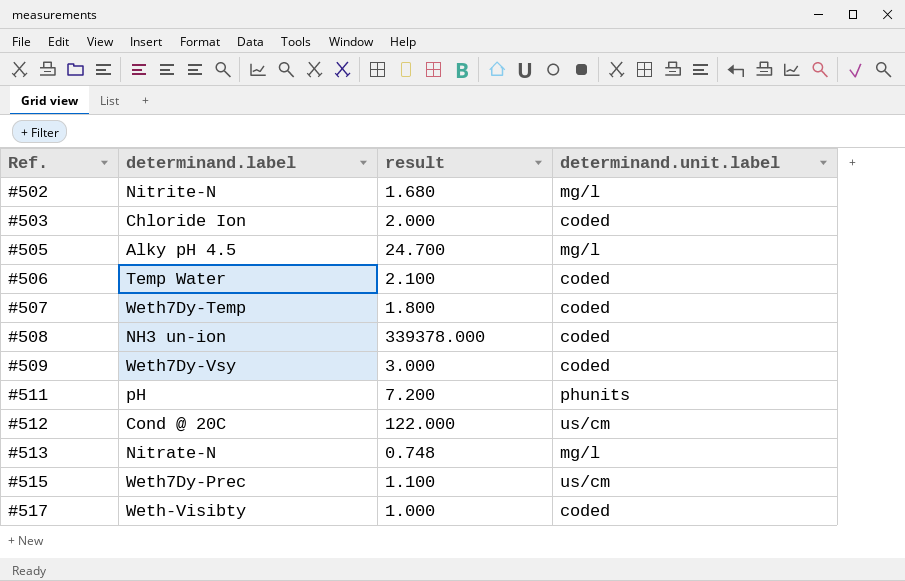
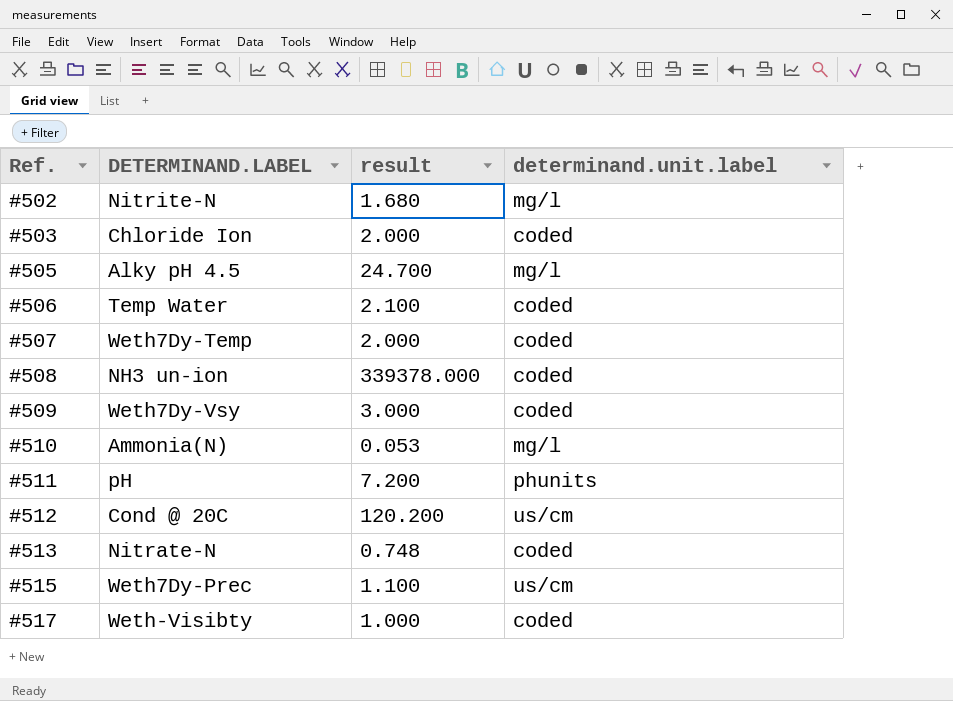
column name: determinand.label -> DETERMINAND.LABEL
#507 | result: 1.800 -> 2.000
row #510: none -> Ammonia(N) | 0.053 | mg/l
#512 | result: 122.000 -> 120.200
#513 | determinand.unit.label: mg/l -> coded

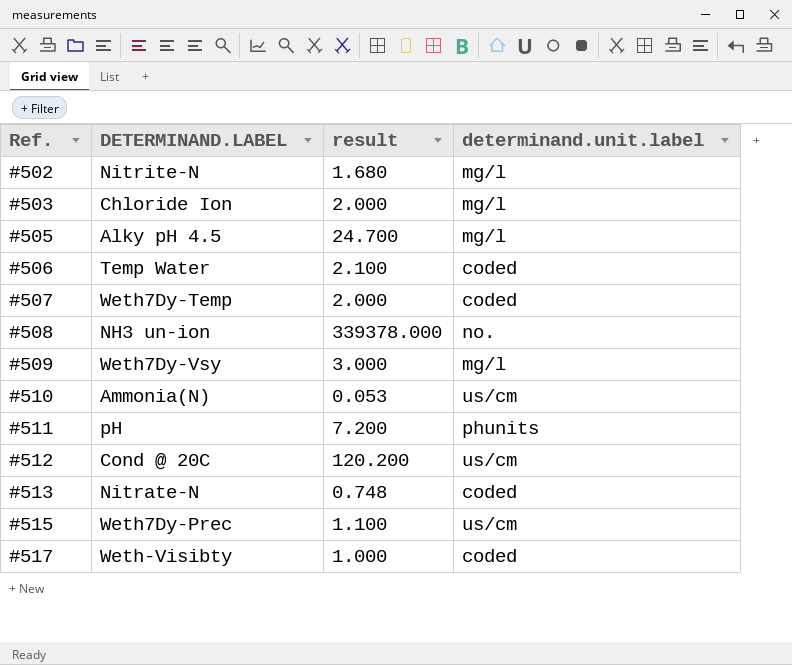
#503 | determinand.unit.label: coded -> mg/l
#508 | determinand.unit.label: coded -> no.
#509 | determinand.unit.label: coded -> mg/l
#510 | determinand.unit.label: mg/l -> us/cm

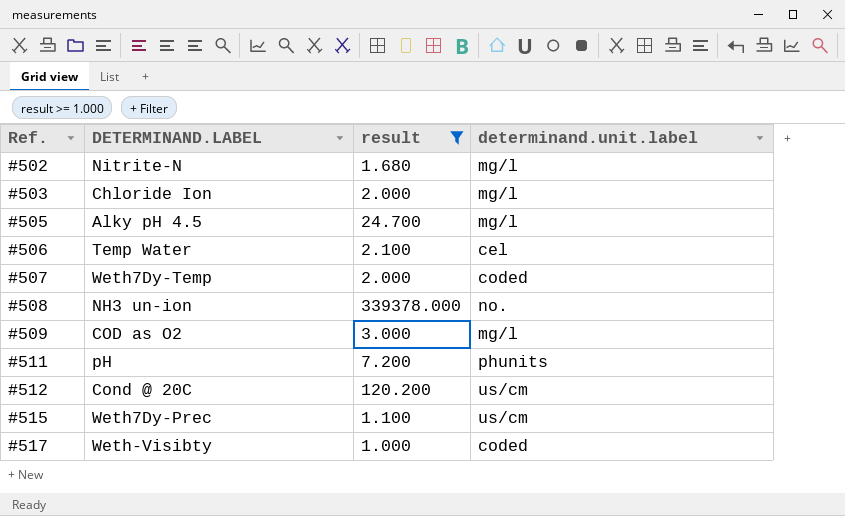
filter: none -> result >= 1.000
#506 | determinand.unit.label: coded -> cel
#509 | DETERMINAND.LABEL: Weth7Dy-Vsy -> COD as O2

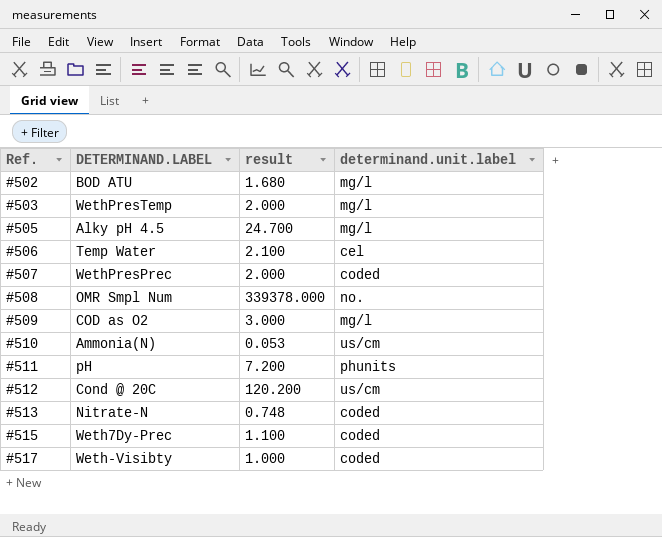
filter: result >= 1.000 -> none
#502 | DETERMINAND.LABEL: Nitrite-N -> BOD ATU
#503 | DETERMINAND.LABEL: Chloride Ion -> WethPresTemp
#507 | DETERMINAND.LABEL: Weth7Dy-Temp -> WethPresPrec
#508 | DETERMINAND.LABEL: NH3 un-ion -> OMR Smpl Num
#515 | determinand.unit.label: us/cm -> coded

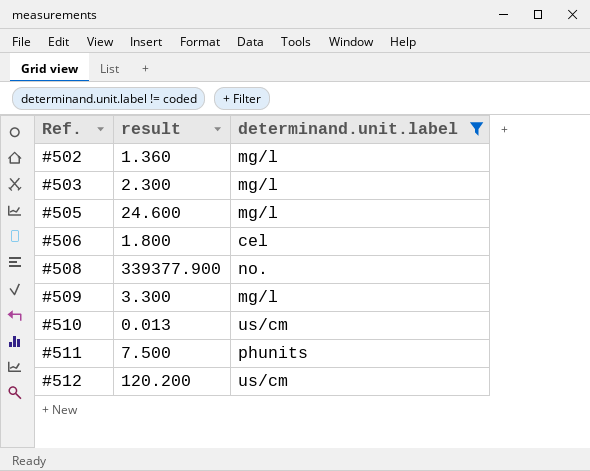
filter: none -> determinand.unit.label != coded
column DETERMINAND.LABEL | position: 2 -> none
#502 | result: 1.680 -> 1.360
#503 | result: 2.000 -> 2.300
#505 | result: 24.700 -> 24.600
#506 | result: 2.100 -> 1.800
#508 | result: 339378.000 -> 339377.900
#509 | result: 3.000 -> 3.300
#510 | result: 0.053 -> 0.013
#511 | result: 7.200 -> 7.500

